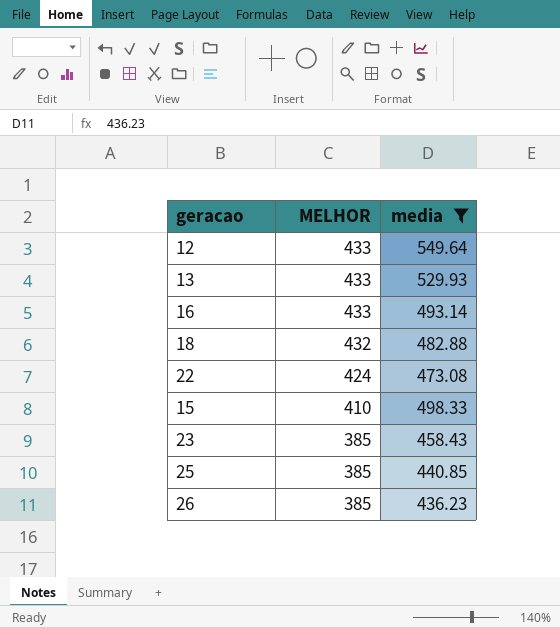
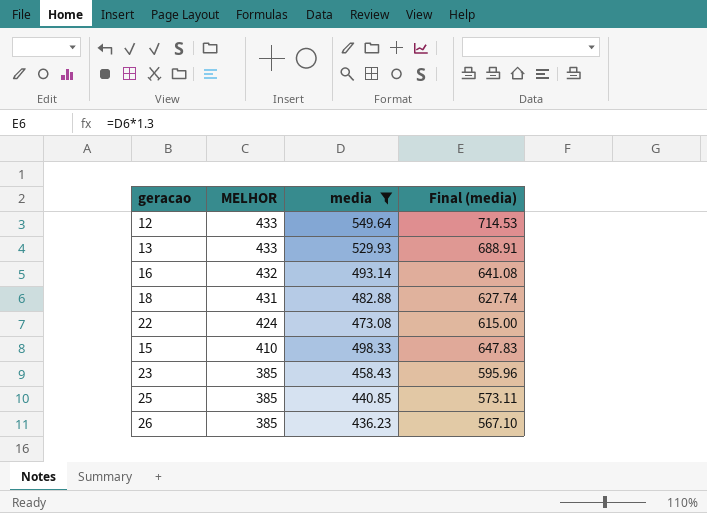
column Final (media) | formula: none -> [media] * 1.3
16 | MELHOR: 433 -> 432
18 | MELHOR: 432 -> 431

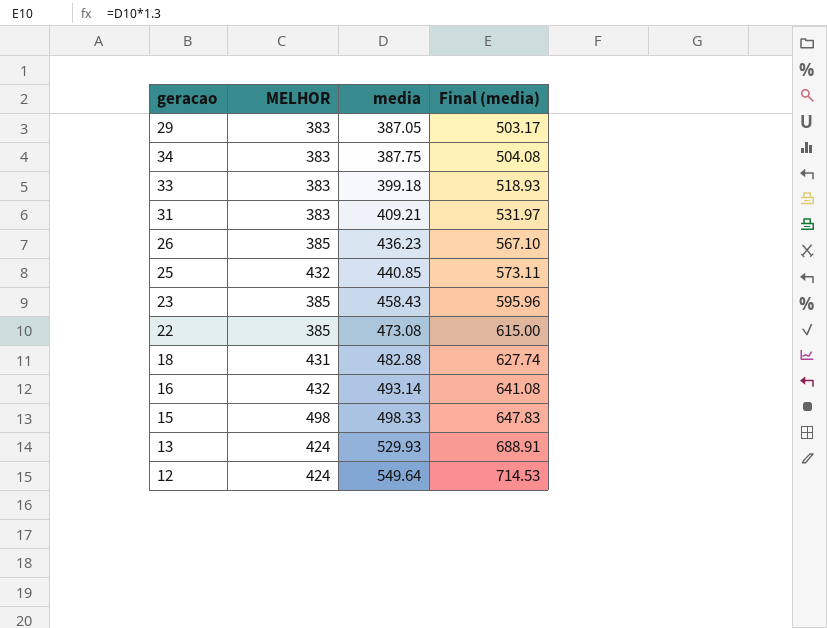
filter: media >= 436.23 -> none
row order: MELHOR descending -> media ascending
25 | MELHOR: 385 -> 432
22 | MELHOR: 424 -> 385
15 | MELHOR: 410 -> 498
13 | MELHOR: 433 -> 424
12 | MELHOR: 433 -> 424

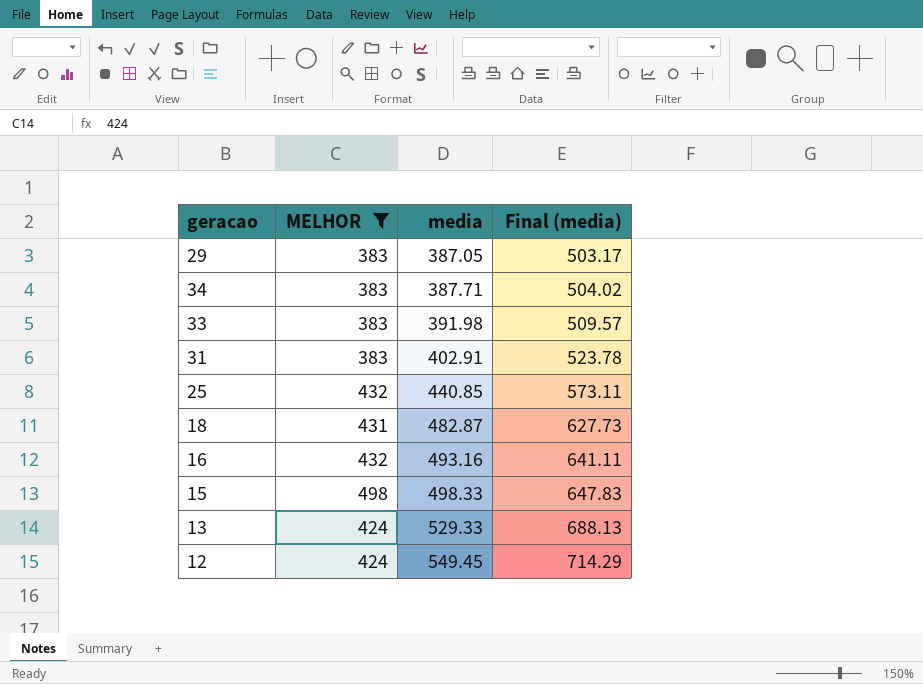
filter: none -> MELHOR != 385
34 | media: 387.75 -> 387.71
34 | Final (media): 504.08 -> 504.02
33 | media: 399.18 -> 391.98
33 | Final (media): 518.93 -> 509.57
31 | media: 409.21 -> 402.91
31 | Final (media): 531.97 -> 523.78
18 | media: 482.88 -> 482.87
18 | Final (media): 627.74 -> 627.73
16 | media: 493.14 -> 493.16
16 | Final (media): 641.08 -> 641.11
13 | media: 529.93 -> 529.33
13 | Final (media): 688.91 -> 688.13
12 | media: 549.64 -> 549.45
12 | Final (media): 714.53 -> 714.29

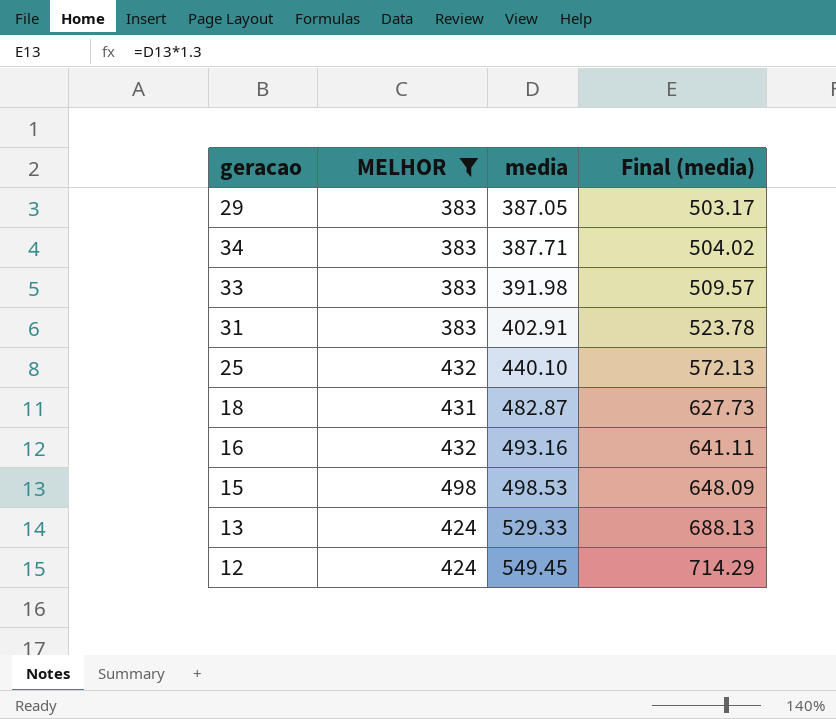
25 | media: 440.85 -> 440.10
25 | Final (media): 573.11 -> 572.13
15 | media: 498.33 -> 498.53
15 | Final (media): 647.83 -> 648.09

